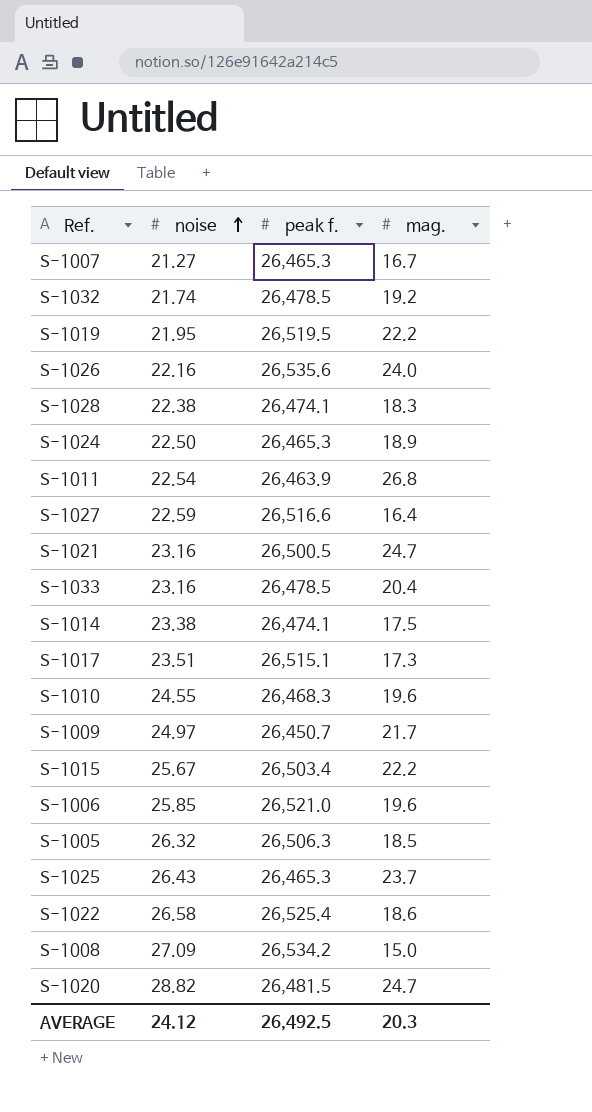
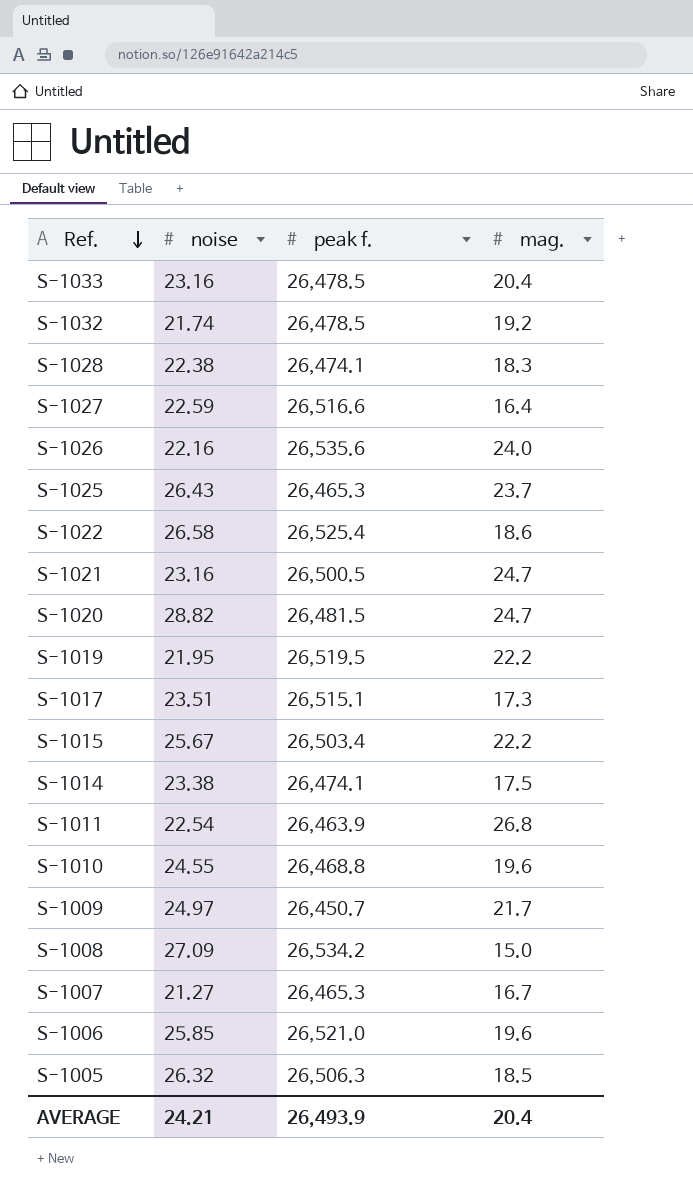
row order: noise ascending -> Ref. descending
row S-1024: 22.50 | 26,465.3 | 18.9 -> none
S-1010 | peak f.: 26,468.3 -> 26,468.8
AVERAGE | noise: 24.12 -> 24.21
AVERAGE | peak f.: 26,492.5 -> 26,493.9
AVERAGE | mag.: 20.3 -> 20.4

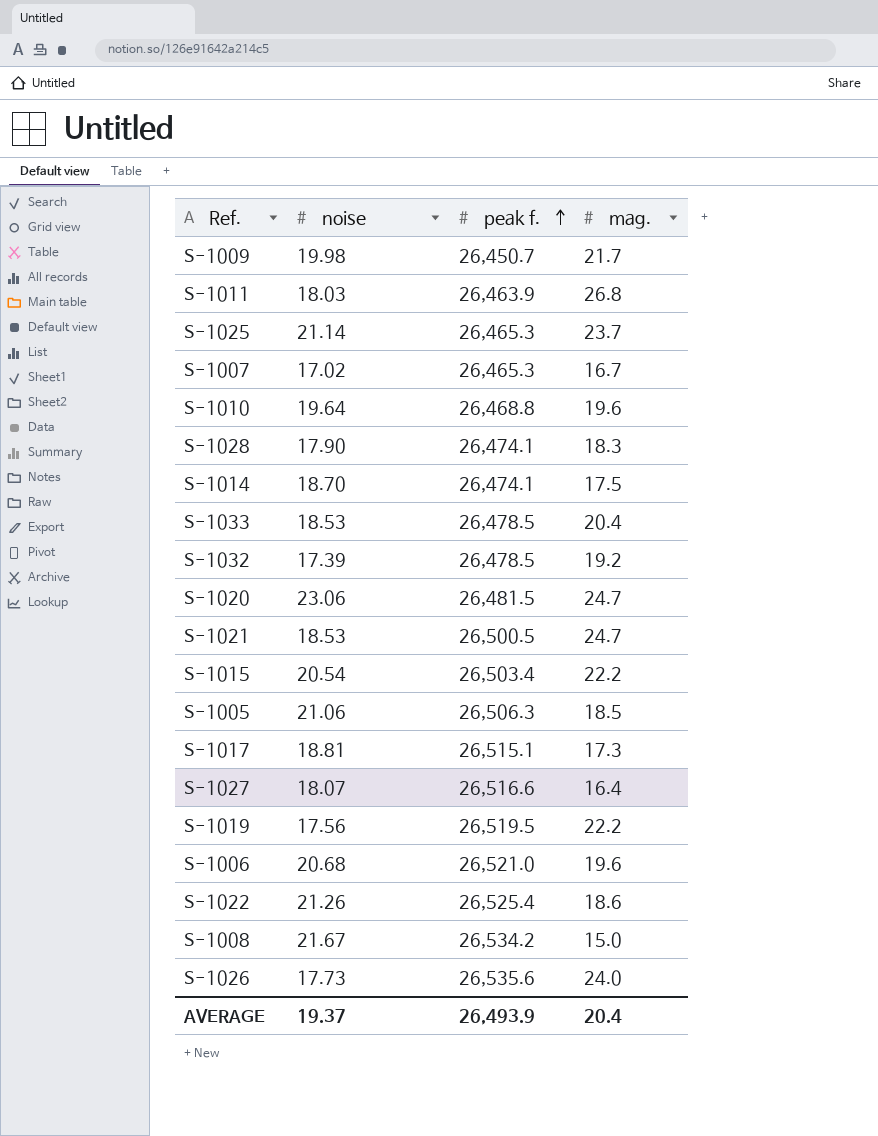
row order: Ref. descending -> peak f. ascending
S-1009 | noise: 24.97 -> 19.98
S-1011 | noise: 22.54 -> 18.03
S-1025 | noise: 26.43 -> 21.14
S-1007 | noise: 21.27 -> 17.02
S-1010 | noise: 24.55 -> 19.64
S-1028 | noise: 22.38 -> 17.90
S-1014 | noise: 23.38 -> 18.70
S-1033 | noise: 23.16 -> 18.53
S-1032 | noise: 21.74 -> 17.39
S-1020 | noise: 28.82 -> 23.06
S-1021 | noise: 23.16 -> 18.53
S-1015 | noise: 25.67 -> 20.54
S-1005 | noise: 26.32 -> 21.06
S-1017 | noise: 23.51 -> 18.81
S-1027 | noise: 22.59 -> 18.07
S-1019 | noise: 21.95 -> 17.56
S-1006 | noise: 25.85 -> 20.68
S-1022 | noise: 26.58 -> 21.26
S-1008 | noise: 27.09 -> 21.67
S-1026 | noise: 22.16 -> 17.73
AVERAGE | noise: 24.21 -> 19.37

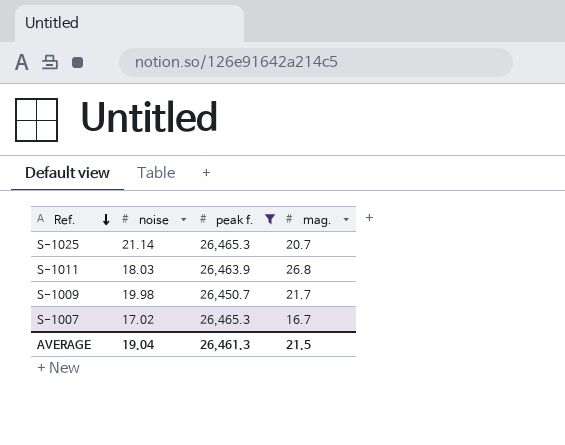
filter: none -> peak f. <= 26,465.3
row order: peak f. ascending -> Ref. descending
S-1025 | mag.: 23.7 -> 20.7
AVERAGE | noise: 19.37 -> 19.04
AVERAGE | peak f.: 26,493.9 -> 26,461.3
AVERAGE | mag.: 20.4 -> 21.5

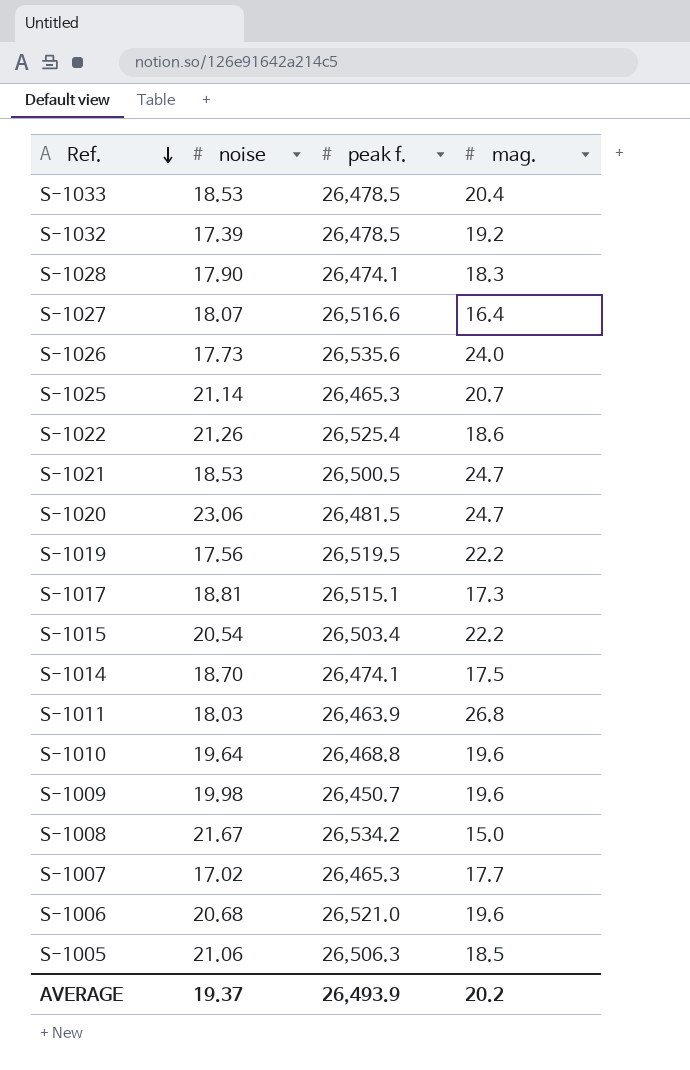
filter: peak f. <= 26,465.3 -> none
S-1009 | mag.: 21.7 -> 19.6
S-1007 | mag.: 16.7 -> 17.7
AVERAGE | noise: 19.04 -> 19.37
AVERAGE | peak f.: 26,461.3 -> 26,493.9
AVERAGE | mag.: 21.5 -> 20.2

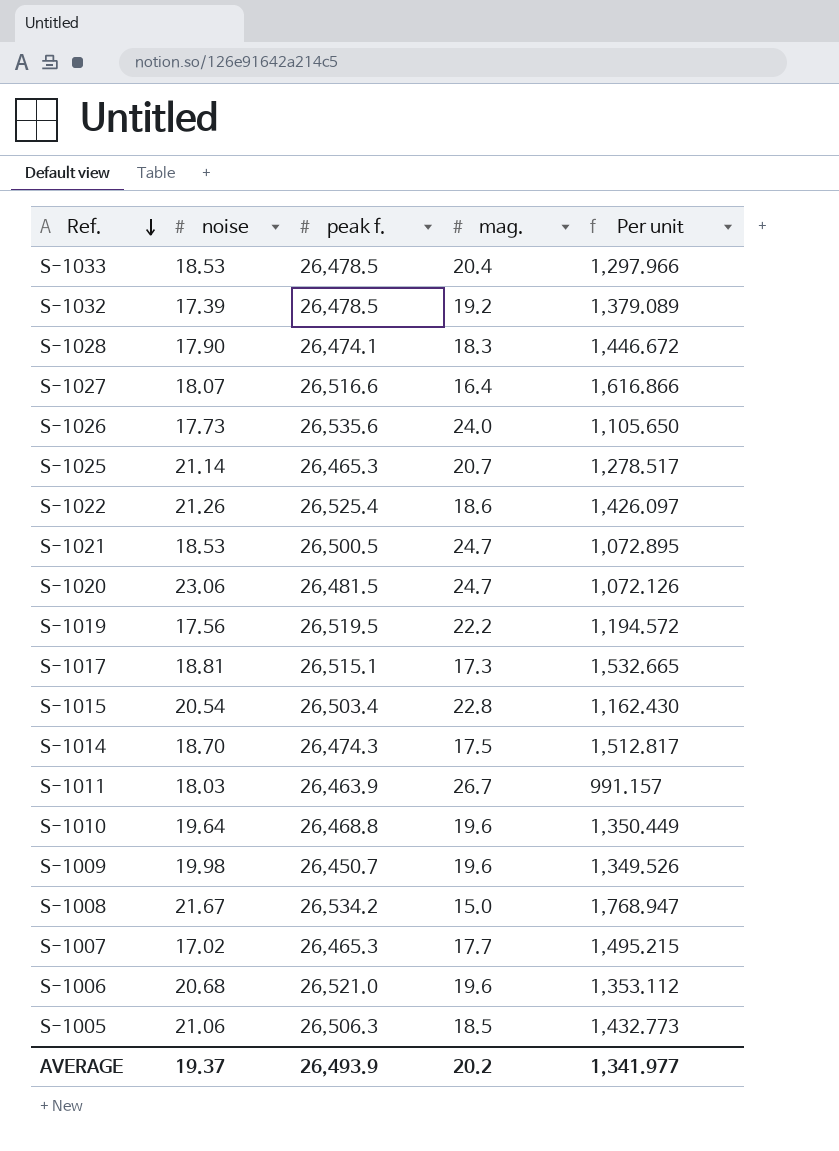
column Per unit | formula: none -> [peak f.] / [mag.]
S-1015 | mag.: 22.2 -> 22.8
S-1014 | peak f.: 26,474.1 -> 26,474.3
S-1011 | mag.: 26.8 -> 26.7

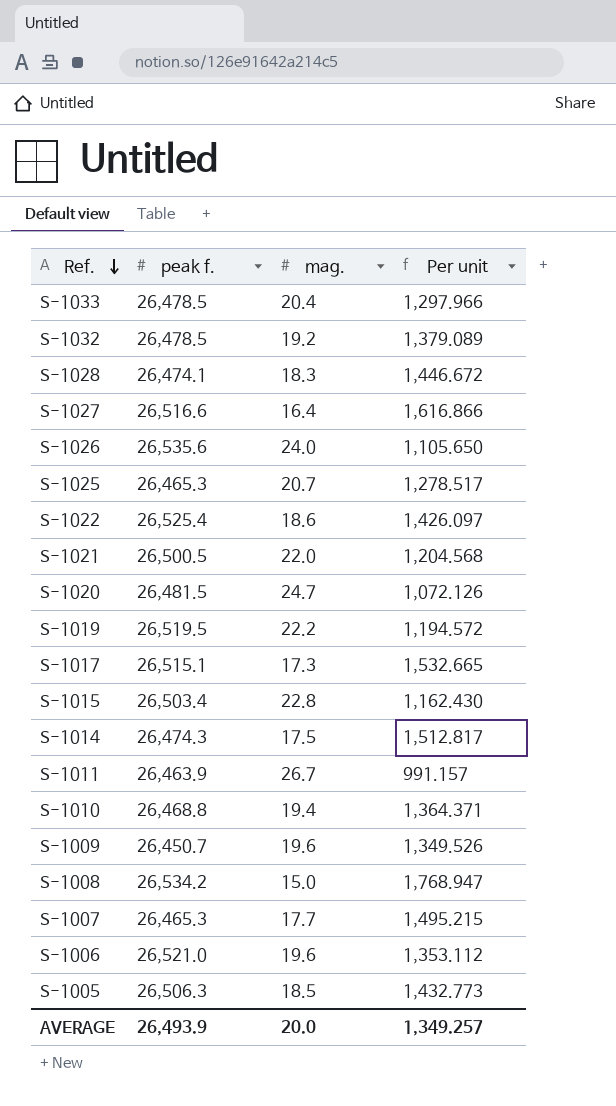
column noise | position: 2 -> none
S-1021 | mag.: 24.7 -> 22.0
S-1021 | Per unit: 1,072.895 -> 1,204.568
S-1010 | mag.: 19.6 -> 19.4
S-1010 | Per unit: 1,350.449 -> 1,364.371
AVERAGE | mag.: 20.2 -> 20.0
AVERAGE | Per unit: 1,341.977 -> 1,349.257

